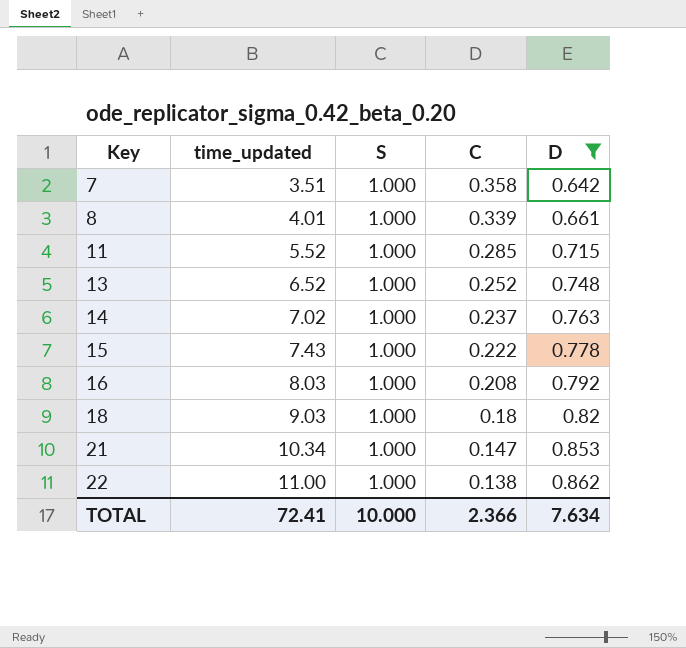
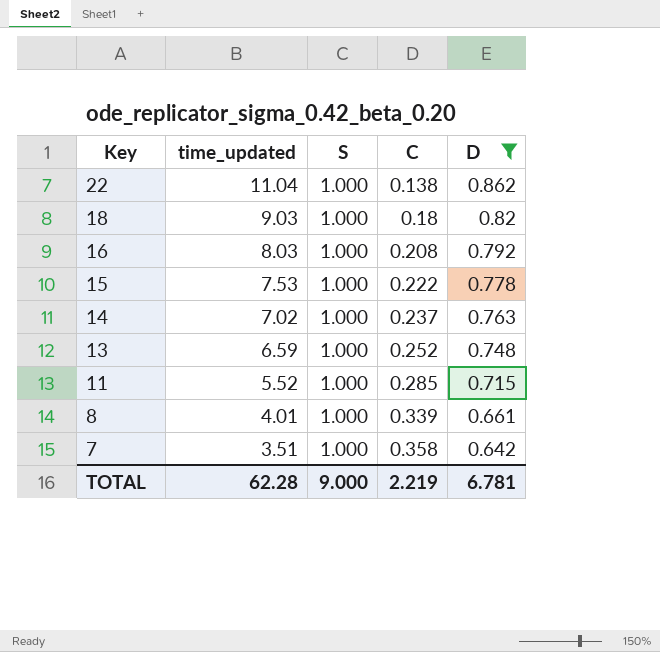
row order: Key ascending -> Key descending
row 21: 10.34 | 1.000 | 0.147 | 0.853 -> none
22 | time_updated: 11.00 -> 11.04
15 | time_updated: 7.43 -> 7.53
13 | time_updated: 6.52 -> 6.59
TOTAL | time_updated: 72.41 -> 62.28
TOTAL | S: 10.000 -> 9.000
TOTAL | C: 2.366 -> 2.219
TOTAL | D: 7.634 -> 6.781

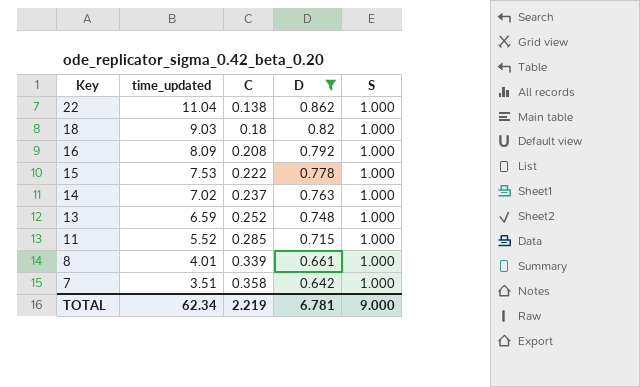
column S | position: 3 -> 5
16 | time_updated: 8.03 -> 8.09
TOTAL | time_updated: 62.28 -> 62.34

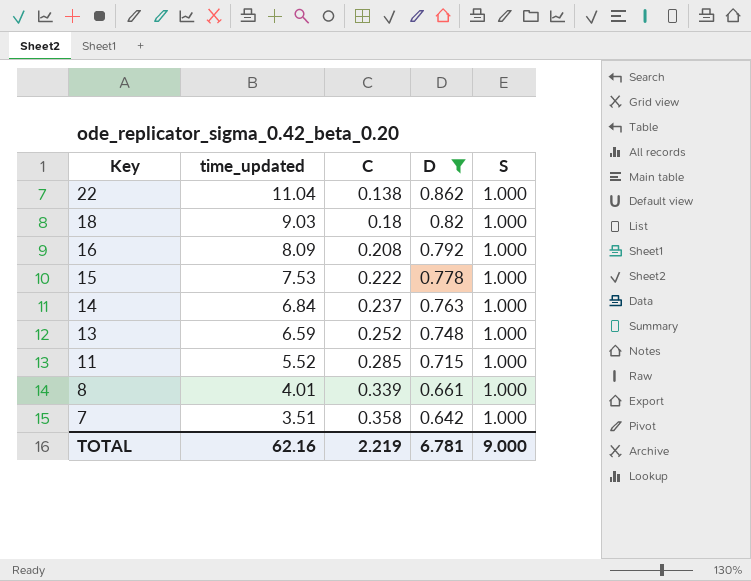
14 | time_updated: 7.02 -> 6.84
TOTAL | time_updated: 62.34 -> 62.16

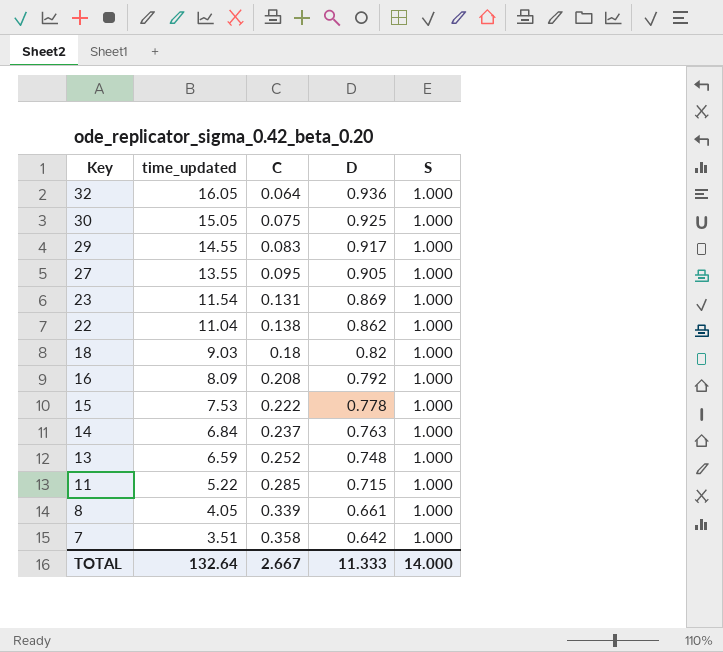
filter: D <= 0.862 -> none
11 | time_updated: 5.52 -> 5.22
8 | time_updated: 4.01 -> 4.05
TOTAL | time_updated: 62.16 -> 132.64
TOTAL | C: 2.219 -> 2.667
TOTAL | D: 6.781 -> 11.333
TOTAL | S: 9.000 -> 14.000

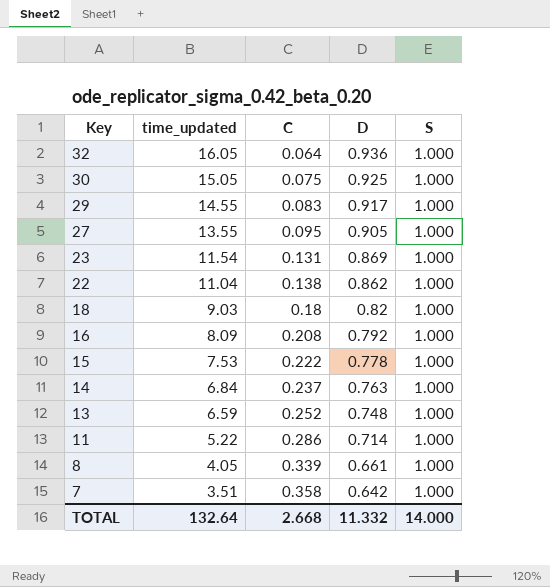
11 | C: 0.285 -> 0.286
11 | D: 0.715 -> 0.714
TOTAL | C: 2.667 -> 2.668
TOTAL | D: 11.333 -> 11.332

